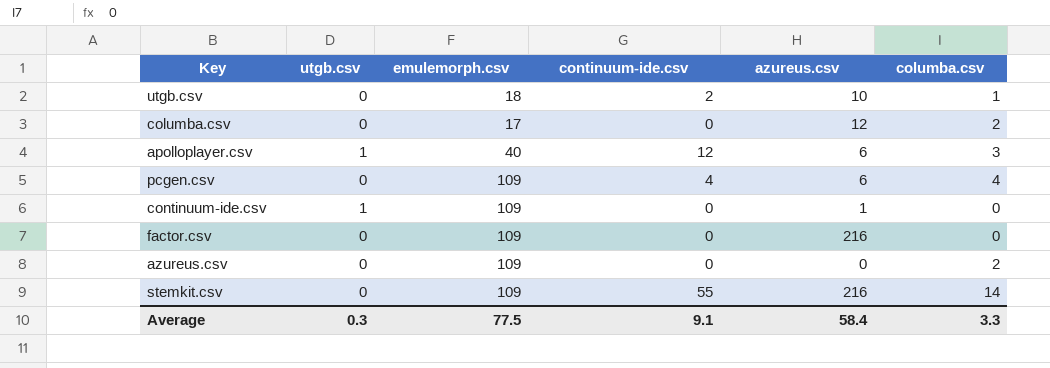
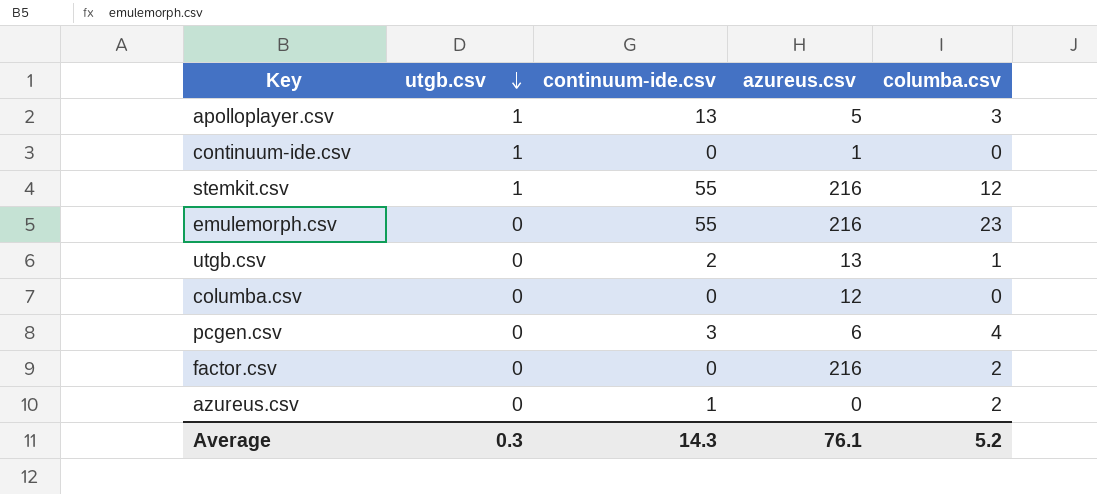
row order: none -> utgb.csv descending
column emulemorph.csv | position: 3 -> none
apolloplayer.csv | continuum-ide.csv: 12 -> 13
apolloplayer.csv | azureus.csv: 6 -> 5
stemkit.csv | utgb.csv: 0 -> 1
stemkit.csv | columba.csv: 14 -> 12
row emulemorph.csv: none -> 0 | 55 | 216 | 23
utgb.csv | azureus.csv: 10 -> 13
columba.csv | columba.csv: 2 -> 0
pcgen.csv | continuum-ide.csv: 4 -> 3
factor.csv | columba.csv: 0 -> 2
azureus.csv | continuum-ide.csv: 0 -> 1
Average | continuum-ide.csv: 9.1 -> 14.3
Average | azureus.csv: 58.4 -> 76.1
Average | columba.csv: 3.3 -> 5.2

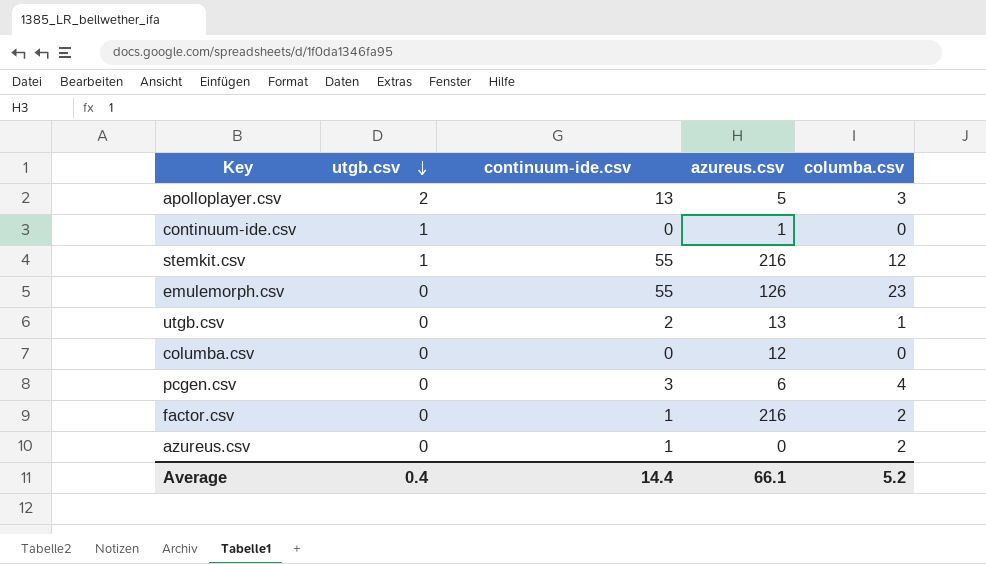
apolloplayer.csv | utgb.csv: 1 -> 2
emulemorph.csv | azureus.csv: 216 -> 126
factor.csv | continuum-ide.csv: 0 -> 1
Average | utgb.csv: 0.3 -> 0.4
Average | continuum-ide.csv: 14.3 -> 14.4
Average | azureus.csv: 76.1 -> 66.1

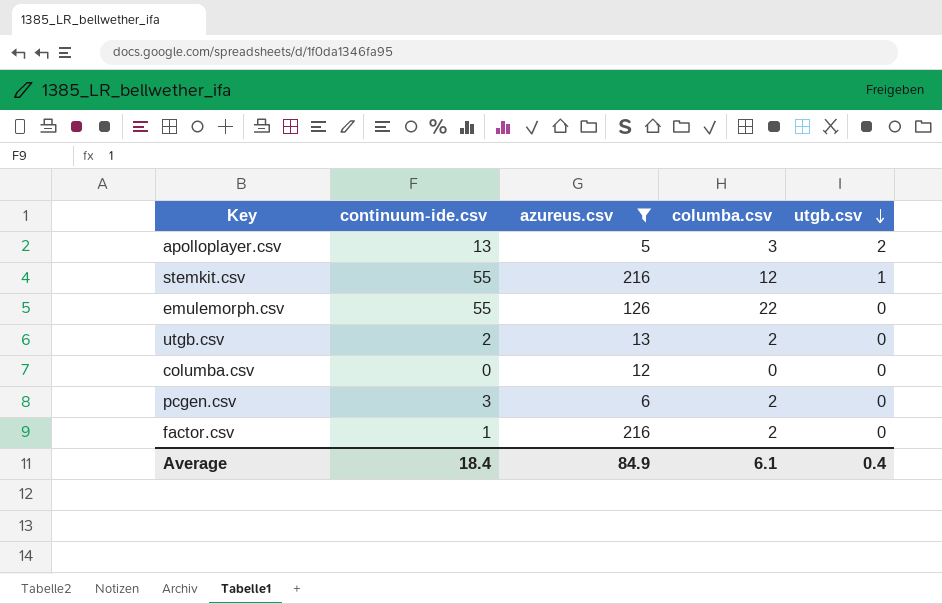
filter: none -> azureus.csv >= 5
column utgb.csv | position: 2 -> 5
emulemorph.csv | columba.csv: 23 -> 22
utgb.csv | columba.csv: 1 -> 2
pcgen.csv | columba.csv: 4 -> 2
Average | continuum-ide.csv: 14.4 -> 18.4
Average | azureus.csv: 66.1 -> 84.9
Average | columba.csv: 5.2 -> 6.1

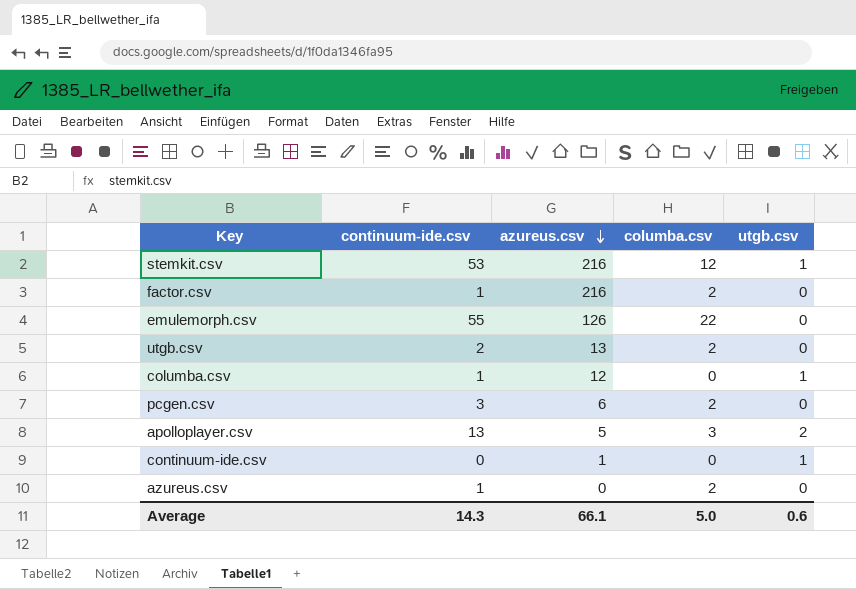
filter: azureus.csv >= 5 -> none
row order: utgb.csv descending -> azureus.csv descending
stemkit.csv | continuum-ide.csv: 55 -> 53
columba.csv | continuum-ide.csv: 0 -> 1
columba.csv | utgb.csv: 0 -> 1
Average | continuum-ide.csv: 18.4 -> 14.3
Average | azureus.csv: 84.9 -> 66.1
Average | columba.csv: 6.1 -> 5.0
Average | utgb.csv: 0.4 -> 0.6

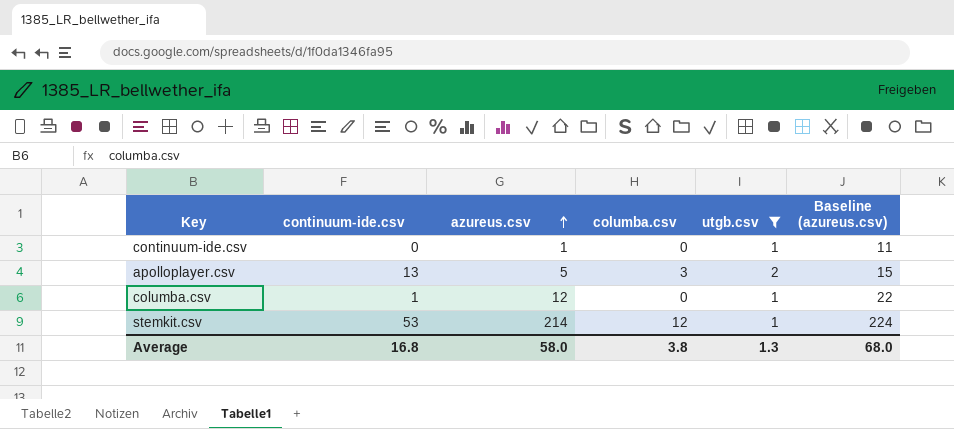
filter: none -> utgb.csv != 0
row order: azureus.csv descending -> azureus.csv ascending
column Baseline (azureus.csv) | formula: none -> [azureus.csv] + 10
stemkit.csv | azureus.csv: 216 -> 214
Average | continuum-ide.csv: 14.3 -> 16.8
Average | azureus.csv: 66.1 -> 58.0
Average | columba.csv: 5.0 -> 3.8
Average | utgb.csv: 0.6 -> 1.3

